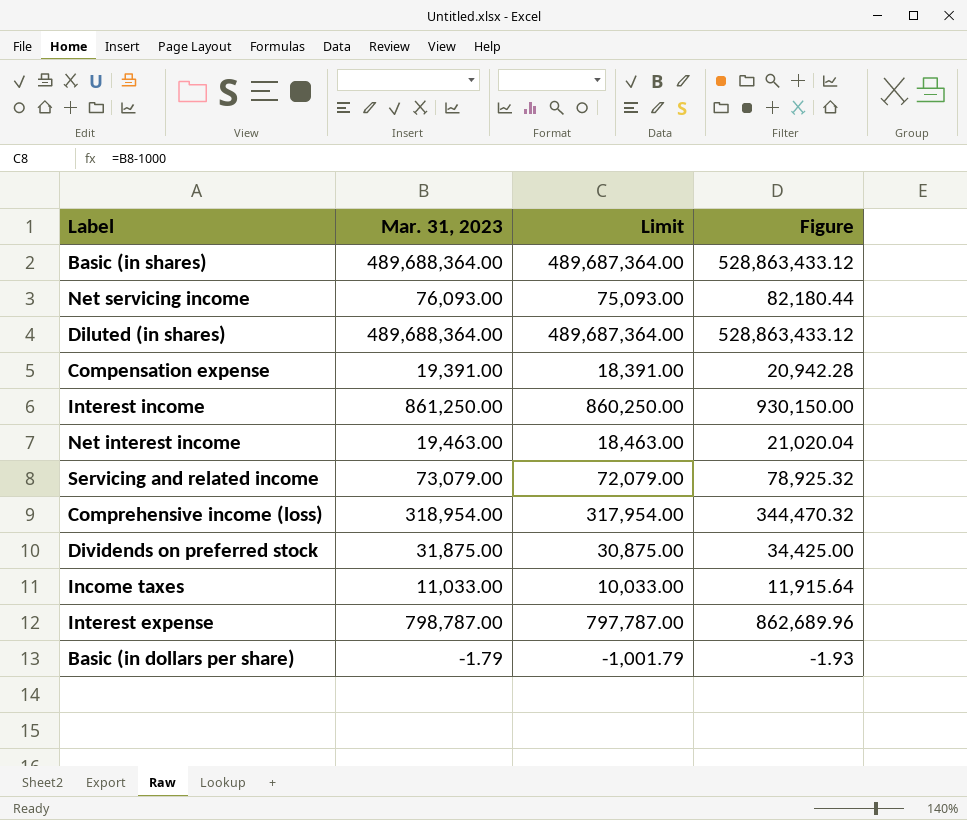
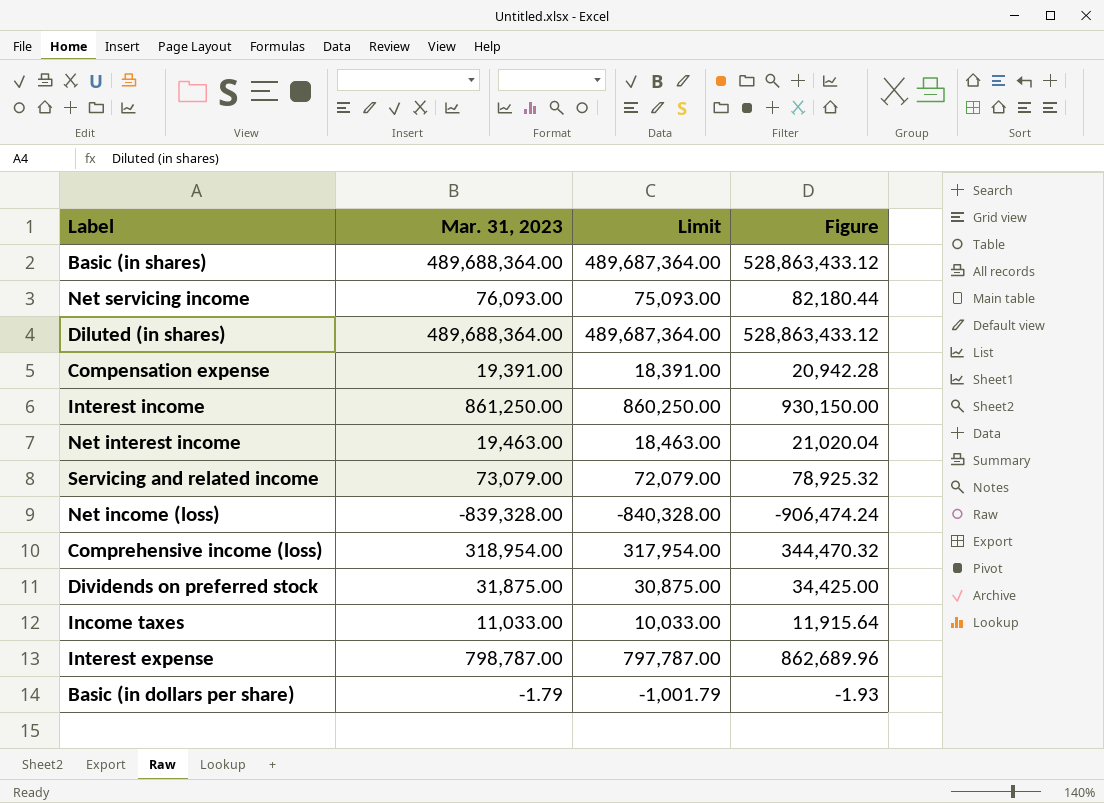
row Net income (loss): none -> -839,328.00 | -840,328.00 | -906,474.24

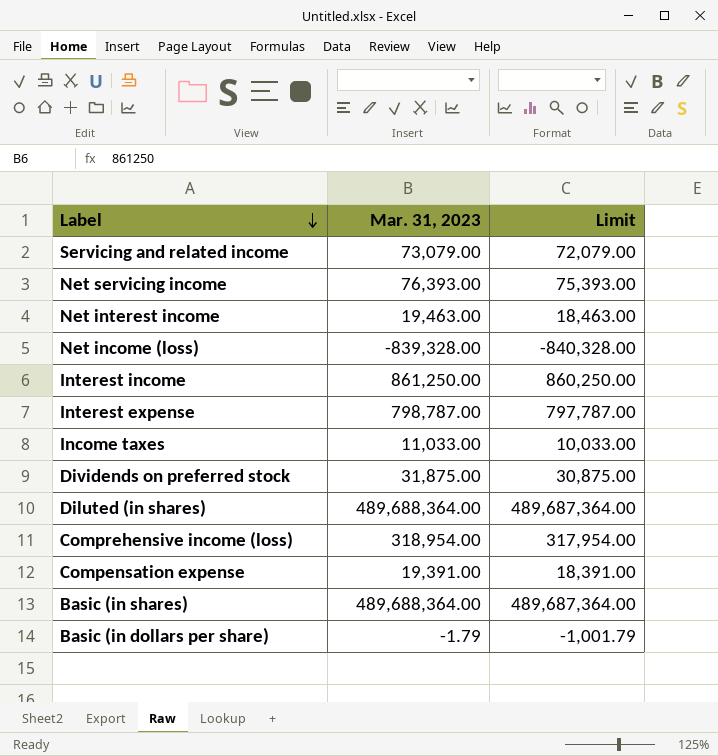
row order: none -> Label descending
column Figure | formula: [Mar. 31, 2023] * 1.08 -> none
Net servicing income | Mar. 31, 2023: 76,093.00 -> 76,393.00
Net servicing income | Limit: 75,093.00 -> 75,393.00

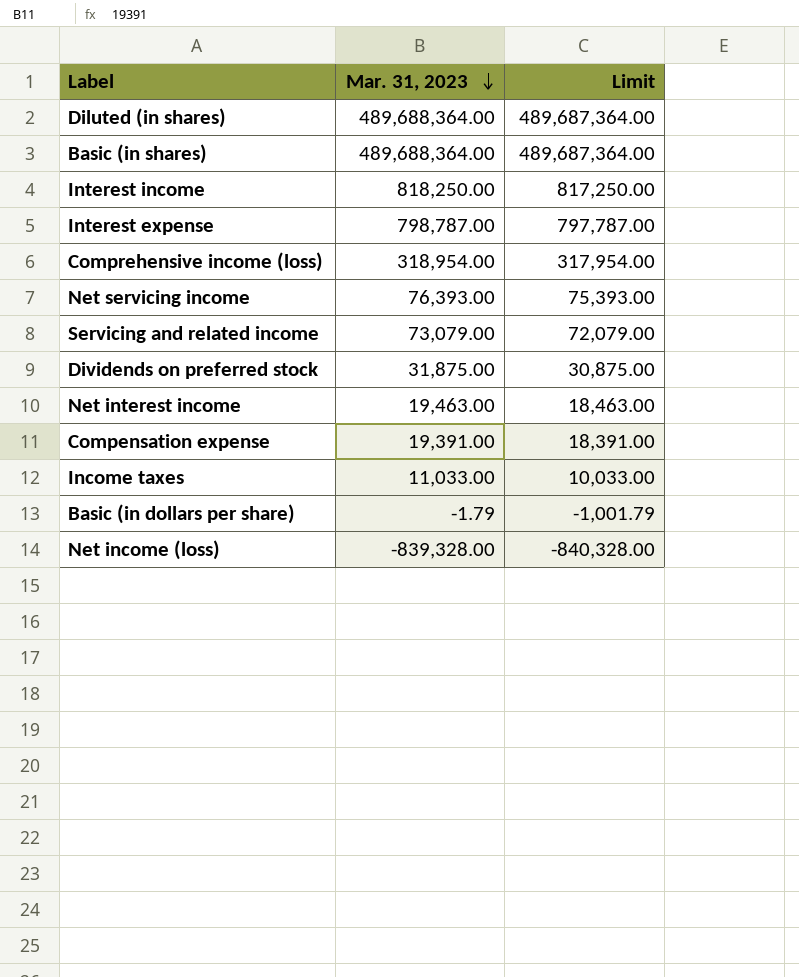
row order: Label descending -> Mar. 31, 2023 descending
Interest income | Mar. 31, 2023: 861,250.00 -> 818,250.00
Interest income | Limit: 860,250.00 -> 817,250.00

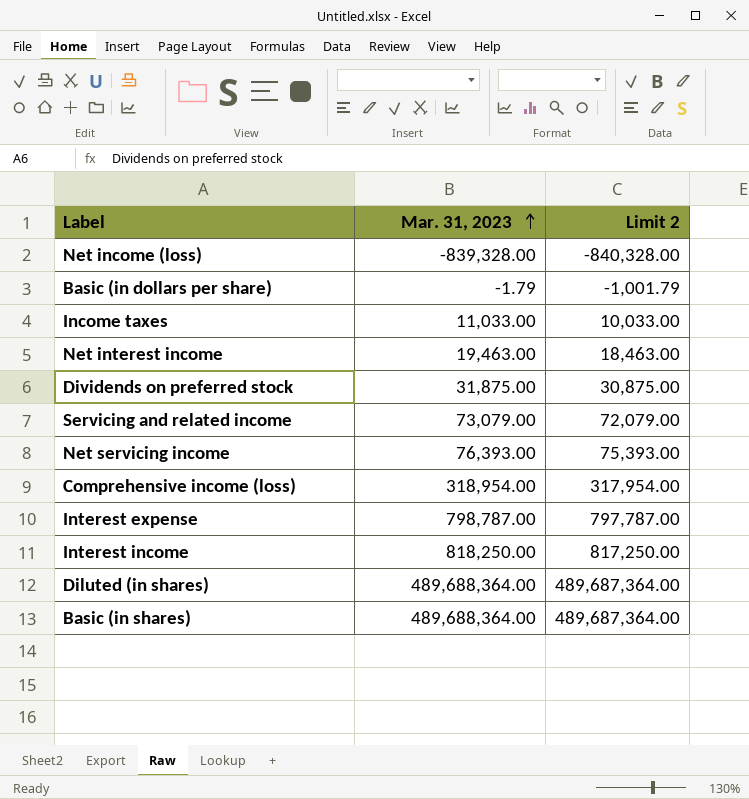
row order: Mar. 31, 2023 descending -> Mar. 31, 2023 ascending
column name: Limit -> Limit 2
row Compensation expense: 19,391.00 | 18,391.00 -> none

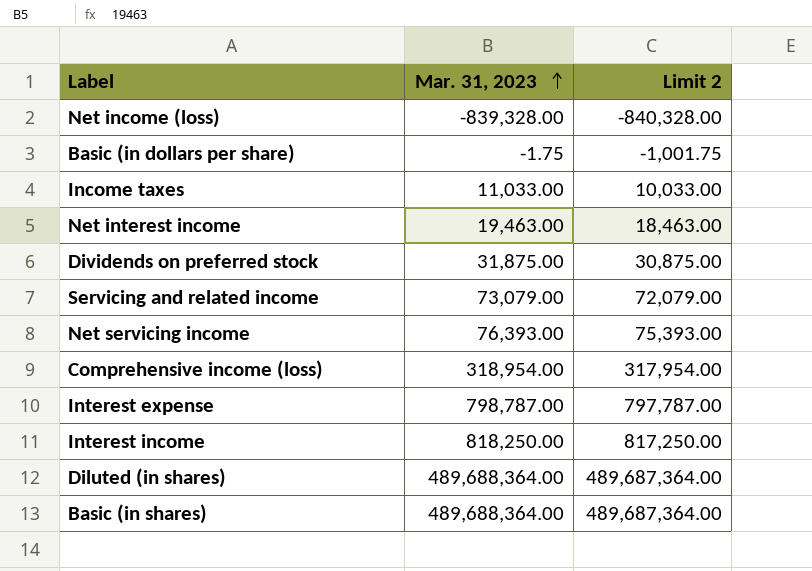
Basic (in dollars per share) | Mar. 31, 2023: -1.79 -> -1.75
Basic (in dollars per share) | Limit 2: -1,001.79 -> -1,001.75

